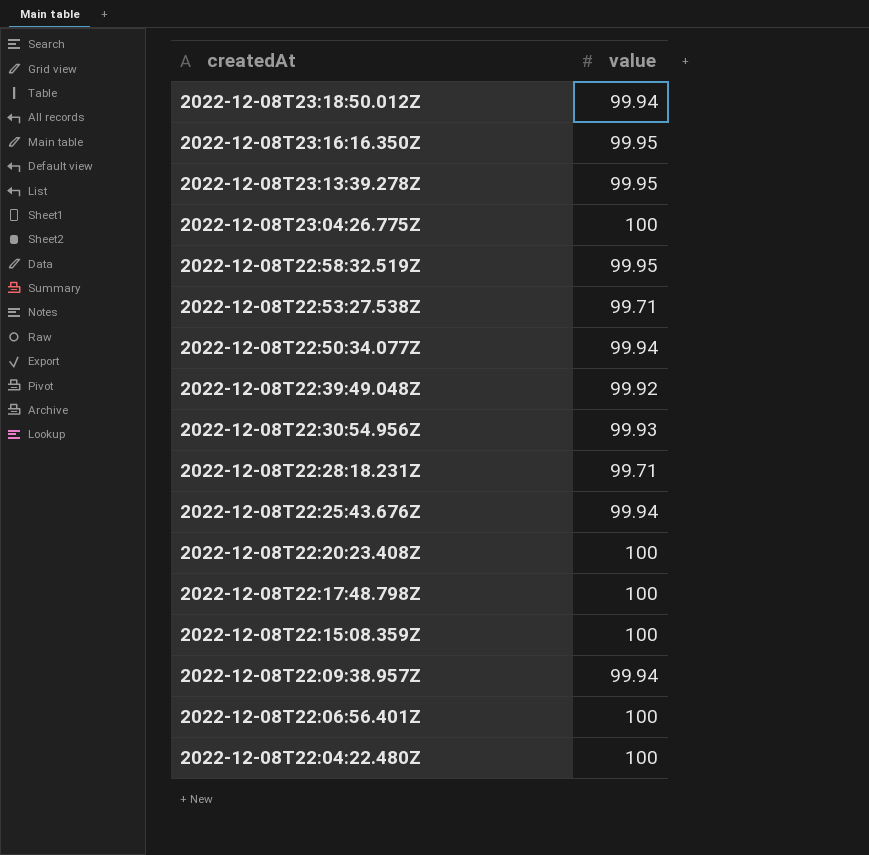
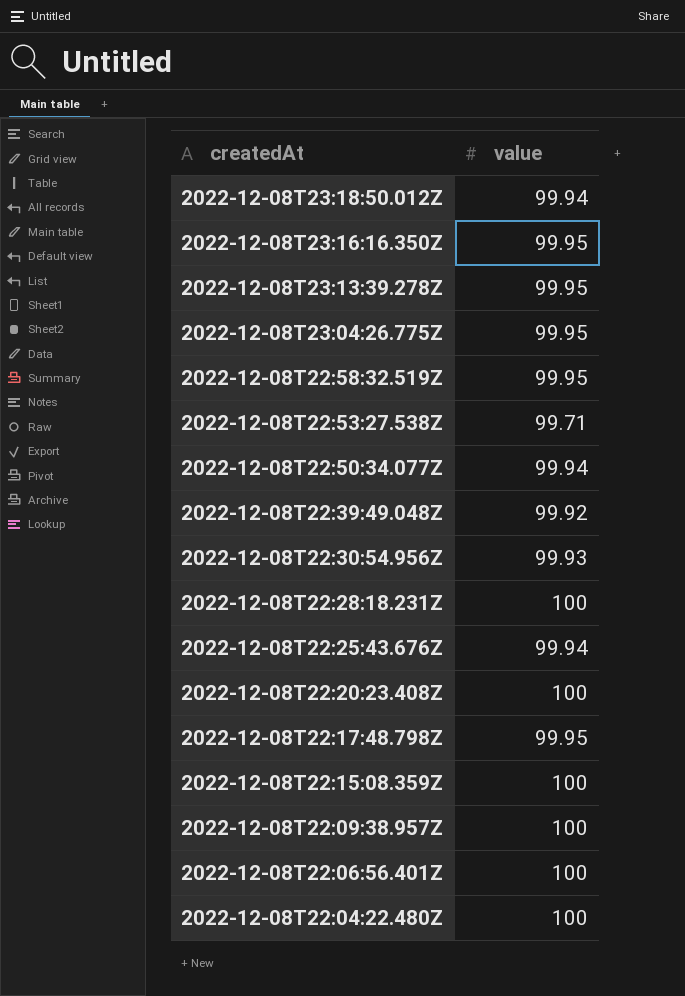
2022-12-08T23:04:26.775Z | value: 100 -> 99.95
2022-12-08T22:28:18.231Z | value: 99.71 -> 100
2022-12-08T22:17:48.798Z | value: 100 -> 99.95
2022-12-08T22:09:38.957Z | value: 99.94 -> 100

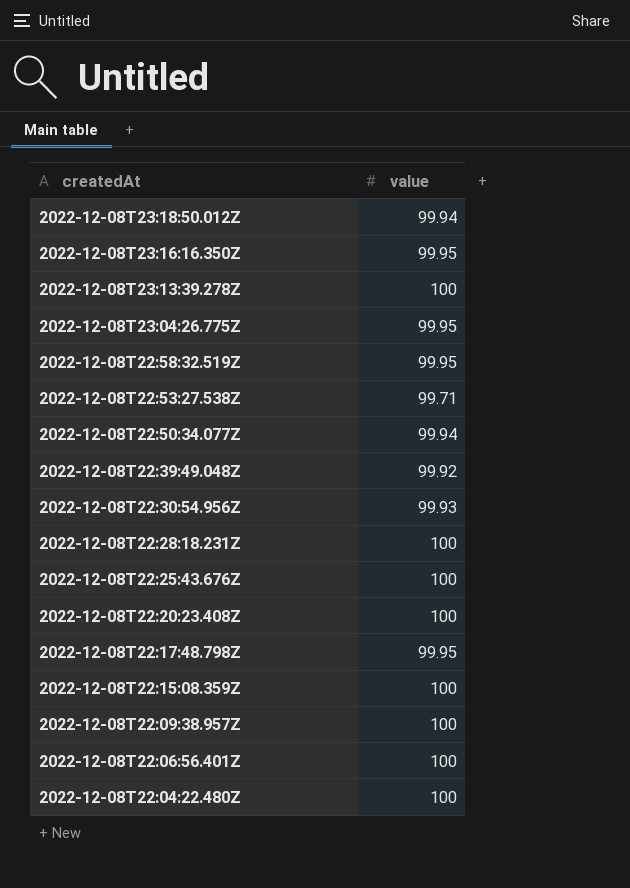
2022-12-08T23:13:39.278Z | value: 99.95 -> 100
2022-12-08T22:25:43.676Z | value: 99.94 -> 100

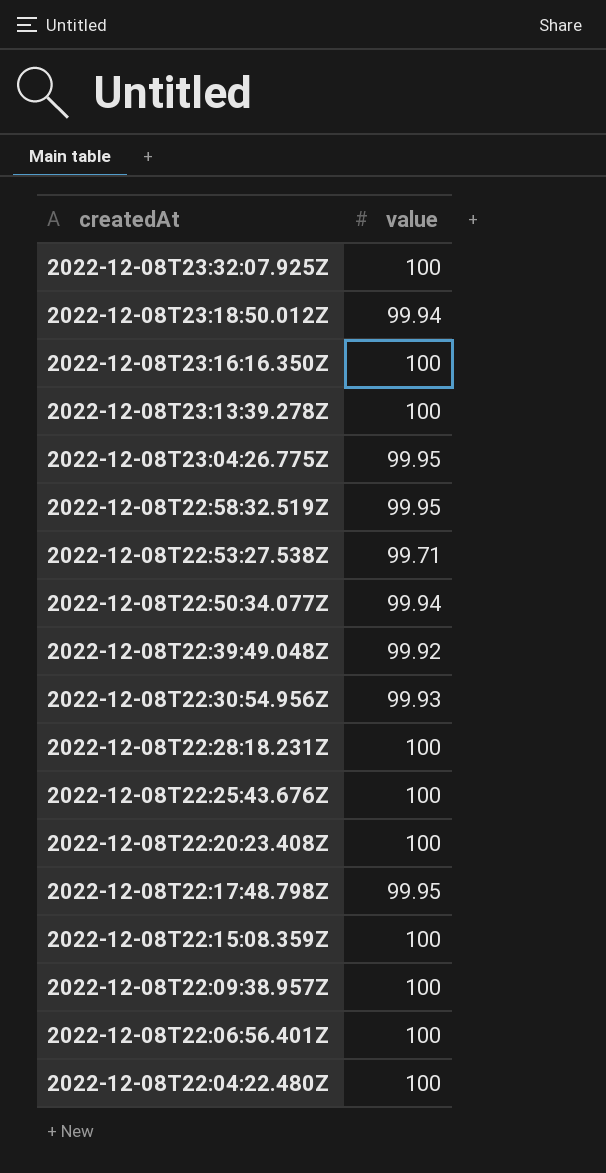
row 2022-12-08T23:32:07.925Z: none -> 100
2022-12-08T23:16:16.350Z | value: 99.95 -> 100

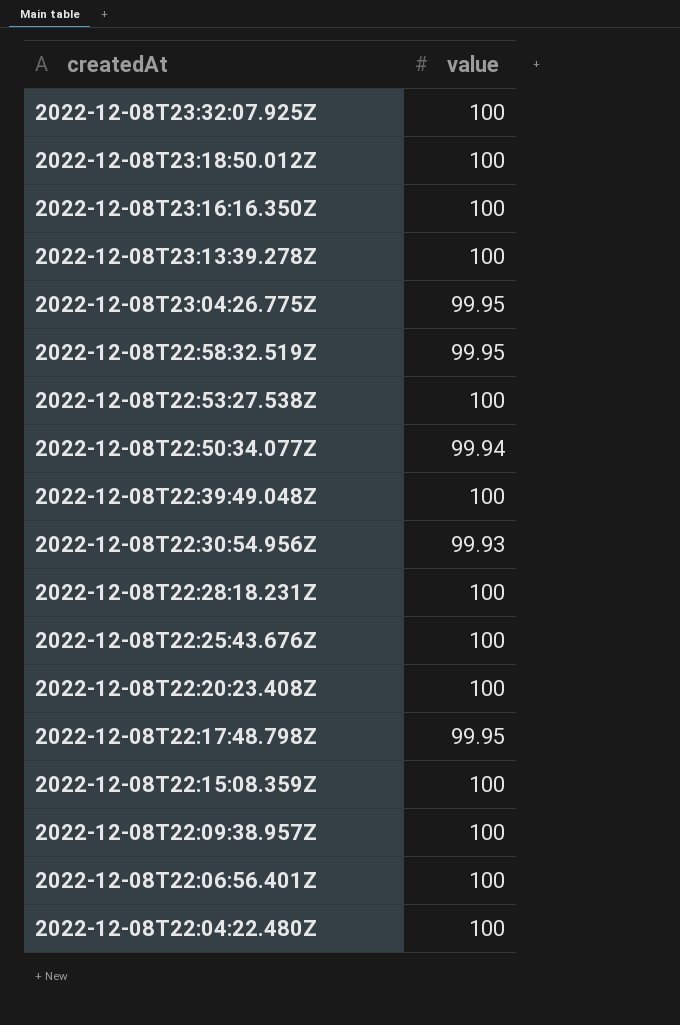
2022-12-08T23:18:50.012Z | value: 99.94 -> 100
2022-12-08T22:53:27.538Z | value: 99.71 -> 100
2022-12-08T22:39:49.048Z | value: 99.92 -> 100

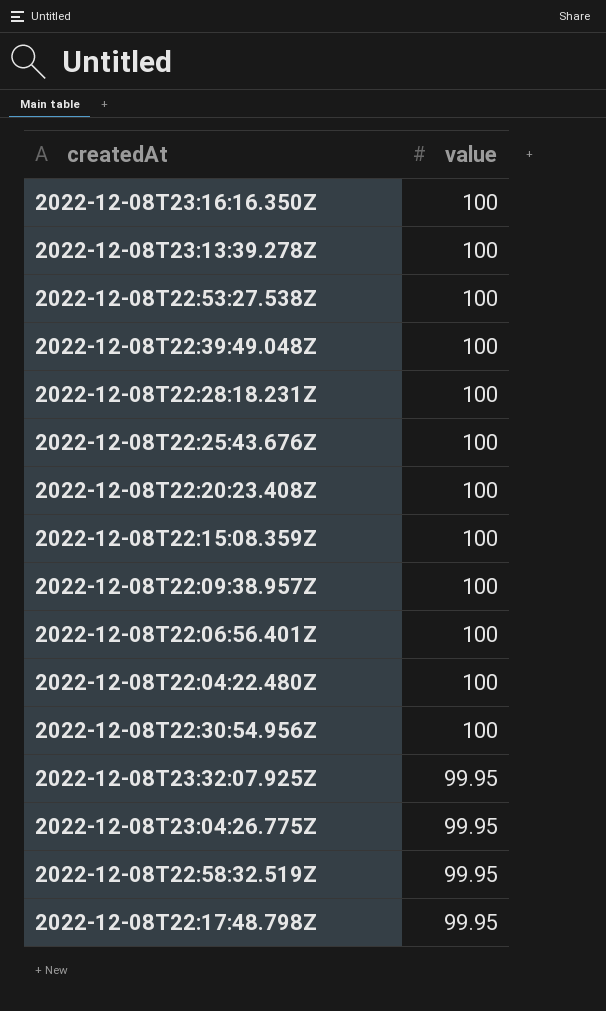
row order: createdAt descending -> value descending
row 2022-12-08T23:18:50.012Z: 100 -> none
row 2022-12-08T22:50:34.077Z: 99.94 -> none
2022-12-08T22:30:54.956Z | value: 99.93 -> 100
2022-12-08T23:32:07.925Z | value: 100 -> 99.95

